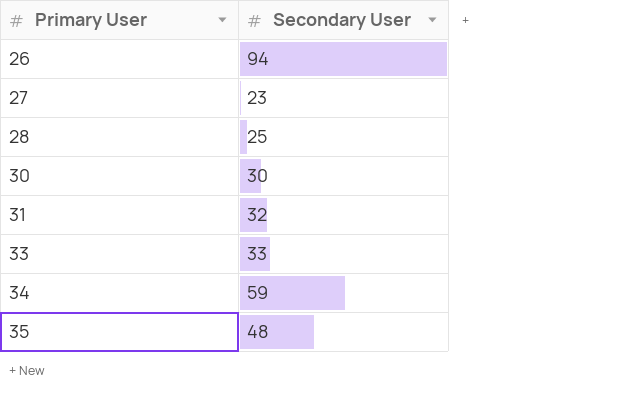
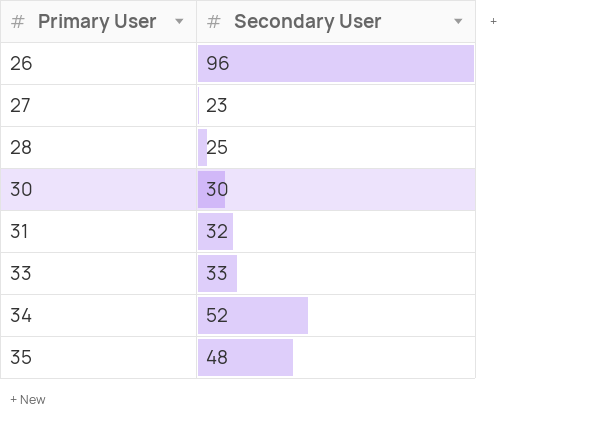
26 | Secondary User: 94 -> 96
34 | Secondary User: 59 -> 52

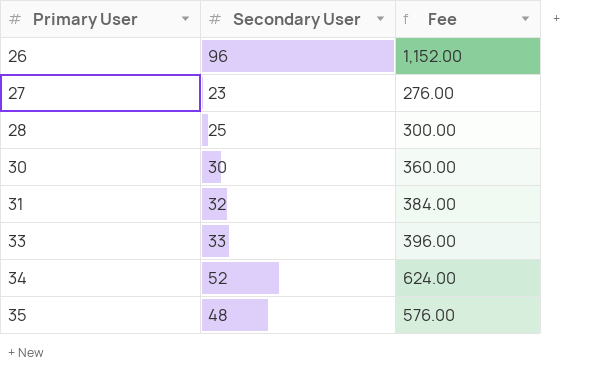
column Fee | formula: none -> [Secondary User] * 12

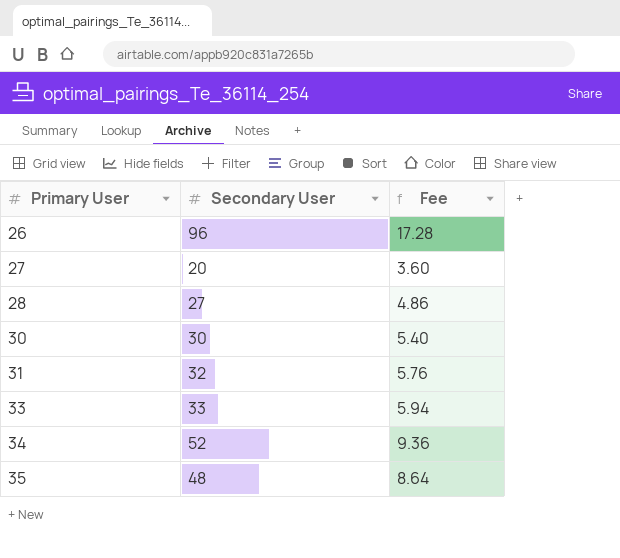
column Fee | formula: [Secondary User] * 12 -> [Secondary User] * 0.18
27 | Secondary User: 23 -> 20
28 | Secondary User: 25 -> 27

